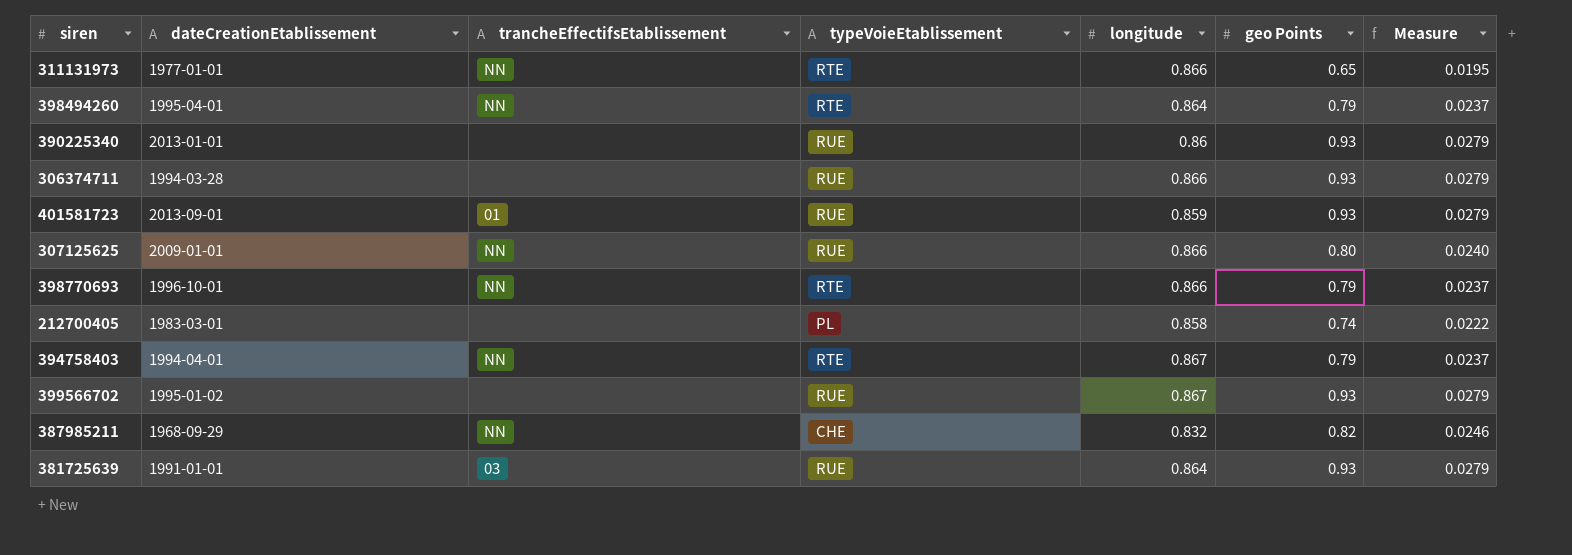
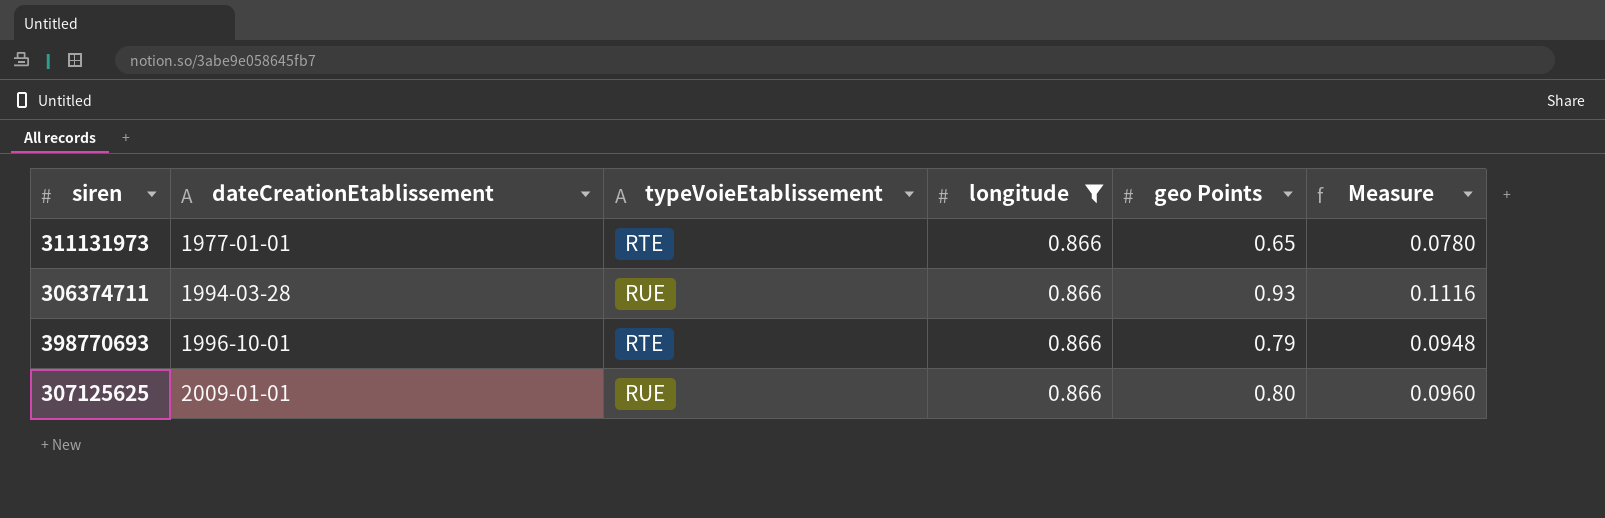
filter: none -> longitude = 0.866
row order: none -> dateCreationEtablissement ascending
column trancheEffectifsEtablissement | position: 3 -> none
column Measure | formula: [geo Points] * 0.03 -> [geo Points] * 0.12

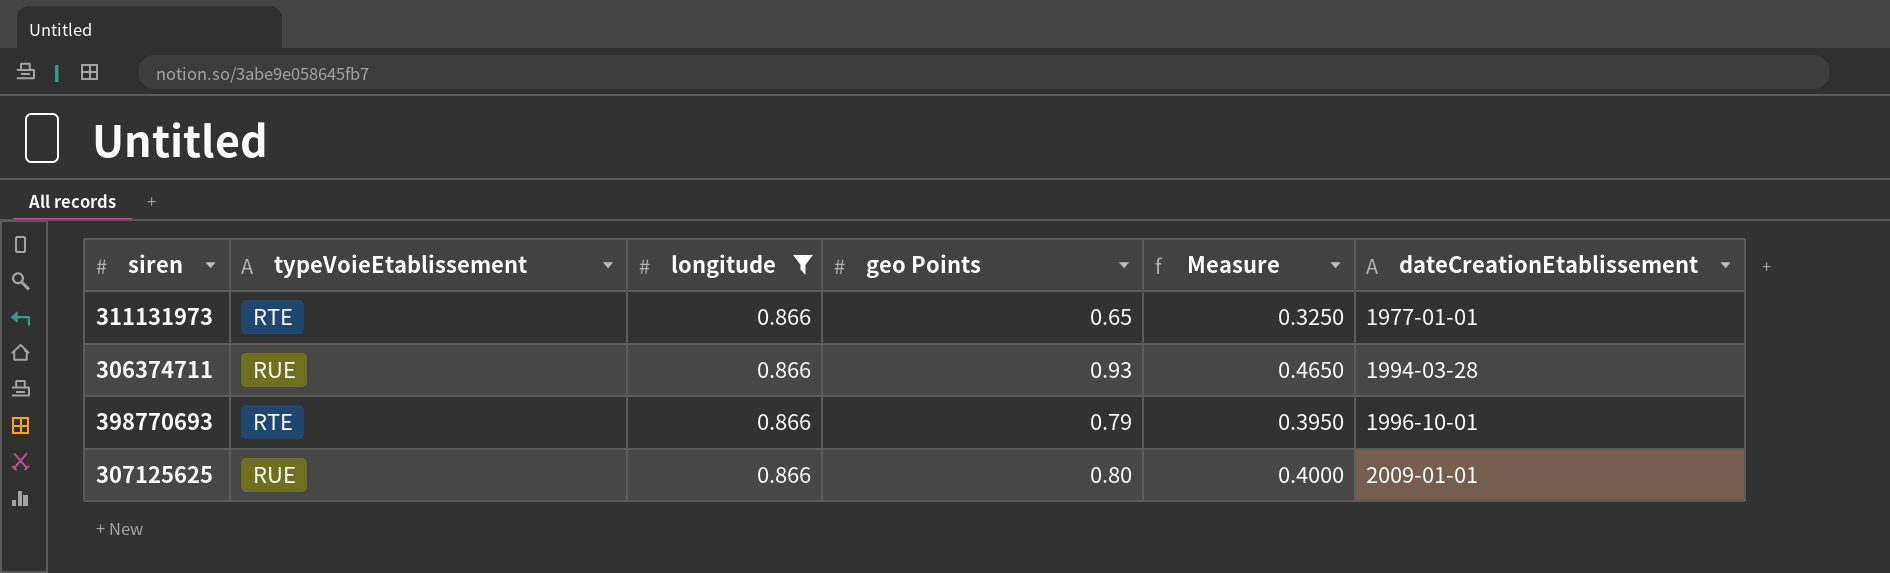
column Measure | formula: [geo Points] * 0.12 -> [geo Points] * 0.5
column dateCreationEtablissement | position: 2 -> 6

